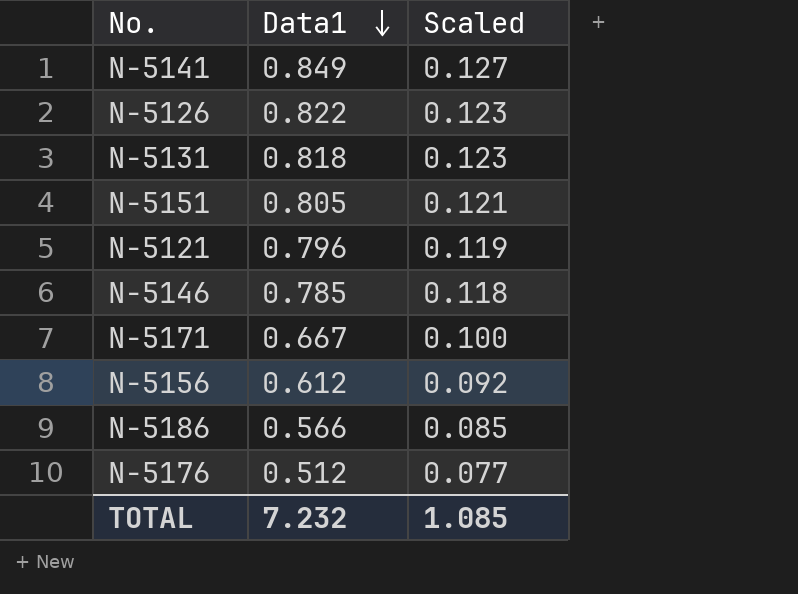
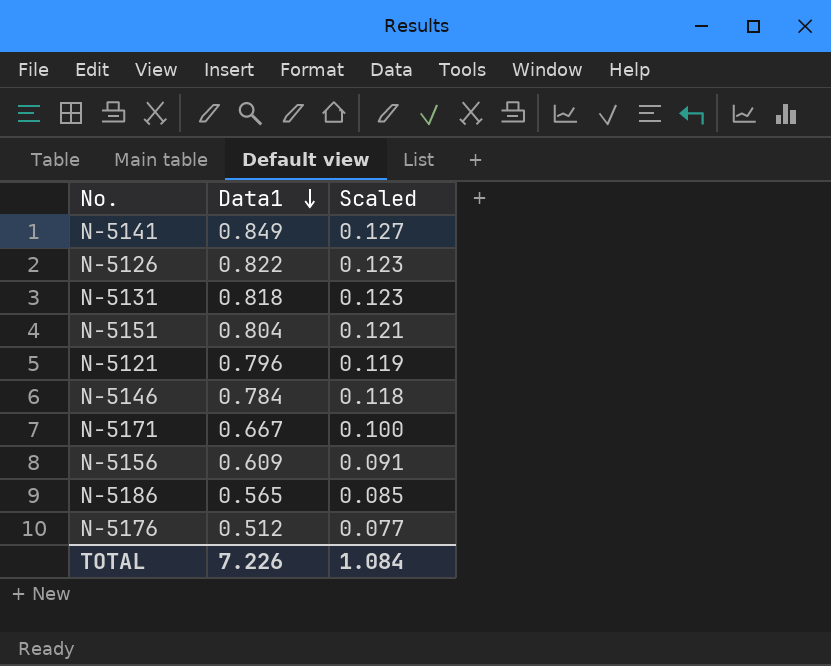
N-5151 | Data1: 0.805 -> 0.804
N-5146 | Data1: 0.785 -> 0.784
N-5156 | Data1: 0.612 -> 0.609
N-5156 | Scaled: 0.092 -> 0.091
N-5186 | Data1: 0.566 -> 0.565
TOTAL | Data1: 7.232 -> 7.226
TOTAL | Scaled: 1.085 -> 1.084

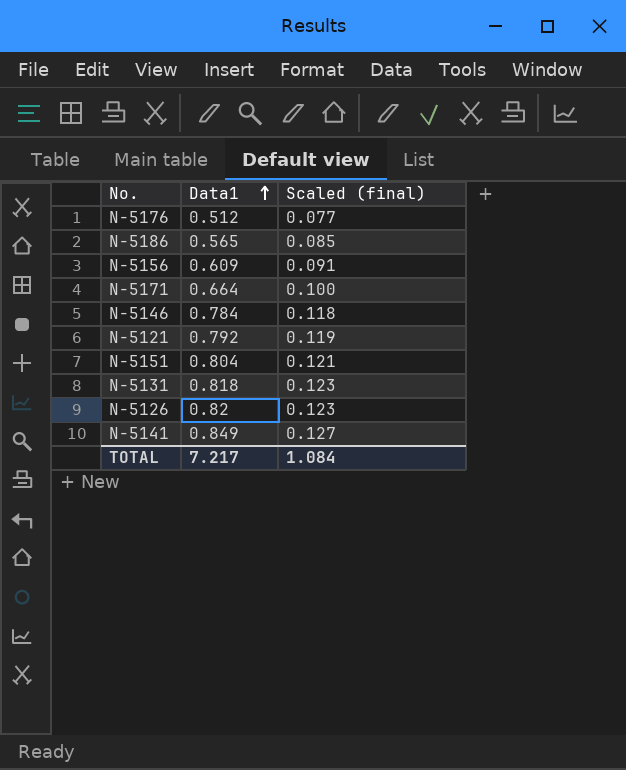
row order: Data1 descending -> Data1 ascending
column name: Scaled -> Scaled (final)
N-5171 | Data1: 0.667 -> 0.664
N-5121 | Data1: 0.796 -> 0.792
N-5126 | Data1: 0.822 -> 0.82
TOTAL | Data1: 7.226 -> 7.217

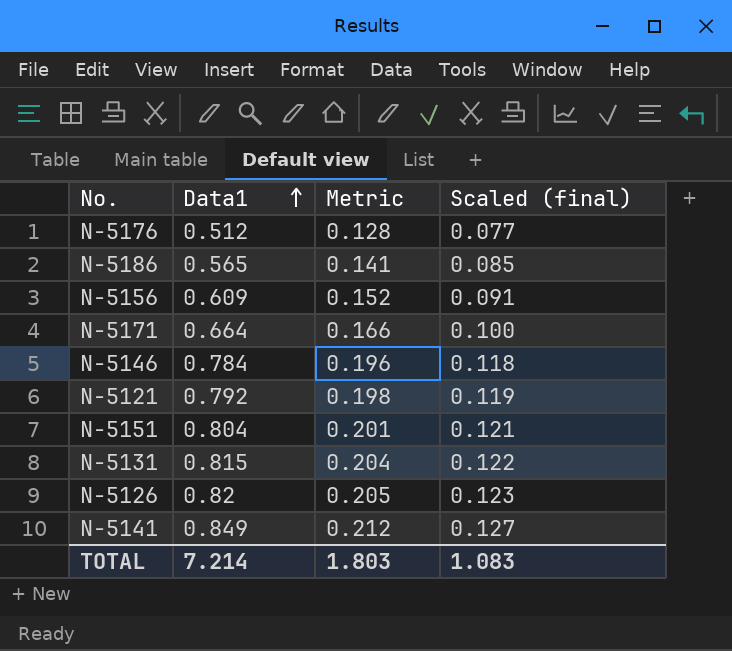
column Metric | formula: none -> [Data1] * 0.25
N-5131 | Data1: 0.818 -> 0.815
N-5131 | Scaled (final): 0.123 -> 0.122
TOTAL | Data1: 7.217 -> 7.214
TOTAL | Scaled (final): 1.084 -> 1.083

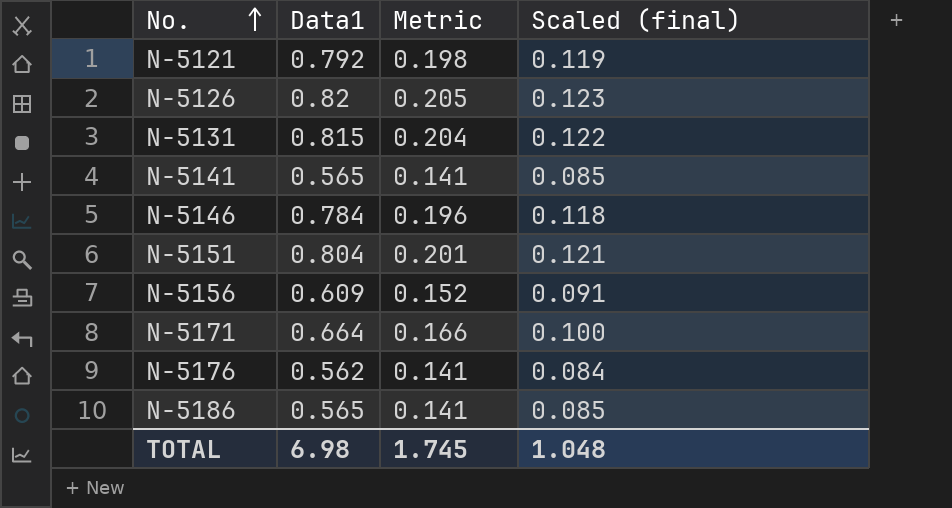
row order: Data1 ascending -> No. ascending
N-5141 | Data1: 0.849 -> 0.565
N-5141 | Metric: 0.212 -> 0.141
N-5141 | Scaled (final): 0.127 -> 0.085
N-5176 | Data1: 0.512 -> 0.562
N-5176 | Metric: 0.128 -> 0.141
N-5176 | Scaled (final): 0.077 -> 0.084
TOTAL | Data1: 7.214 -> 6.98
TOTAL | Metric: 1.803 -> 1.745
TOTAL | Scaled (final): 1.083 -> 1.048

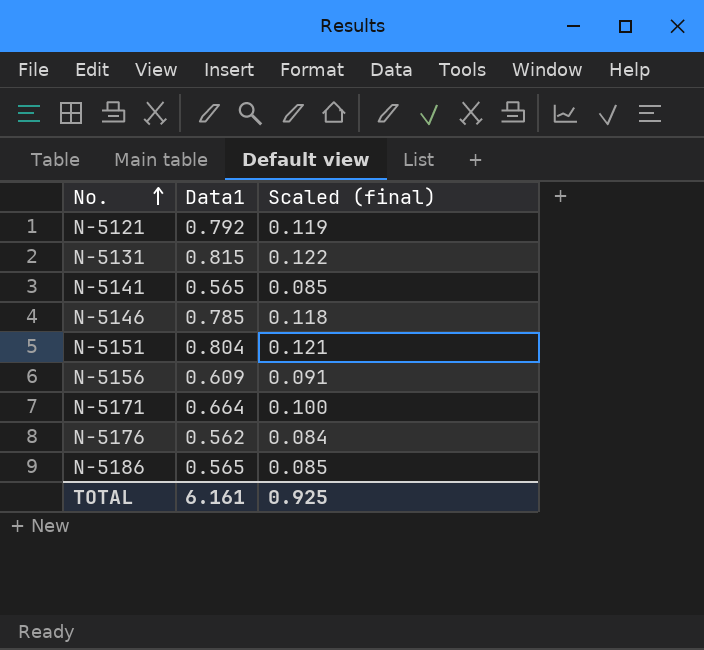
column Metric | formula: [Data1] * 0.25 -> none
row N-5126: 0.82 | 0.205 | 0.123 -> none
N-5146 | Data1: 0.784 -> 0.785
TOTAL | Data1: 6.98 -> 6.161
TOTAL | Scaled (final): 1.048 -> 0.925

